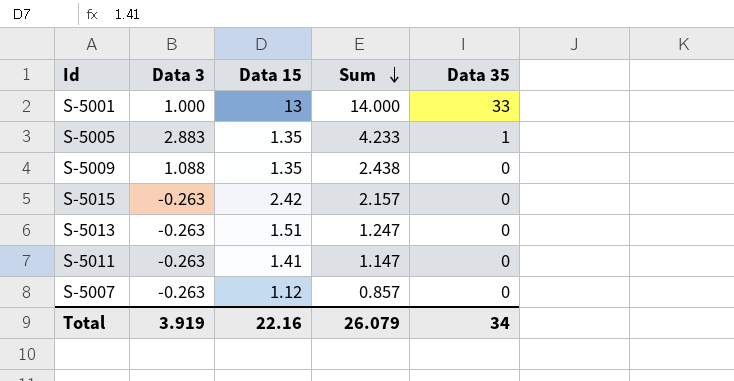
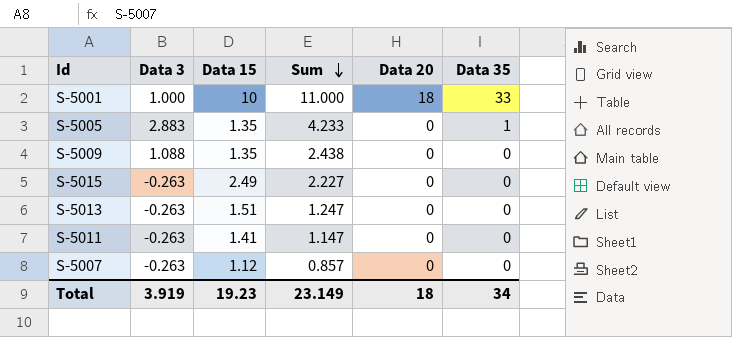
column Data 20 | position: none -> 5
S-5001 | Data 15: 13 -> 10
S-5001 | Sum: 14.000 -> 11.000
S-5015 | Data 15: 2.42 -> 2.49
S-5015 | Sum: 2.157 -> 2.227
Total | Data 15: 22.16 -> 19.23
Total | Sum: 26.079 -> 23.149

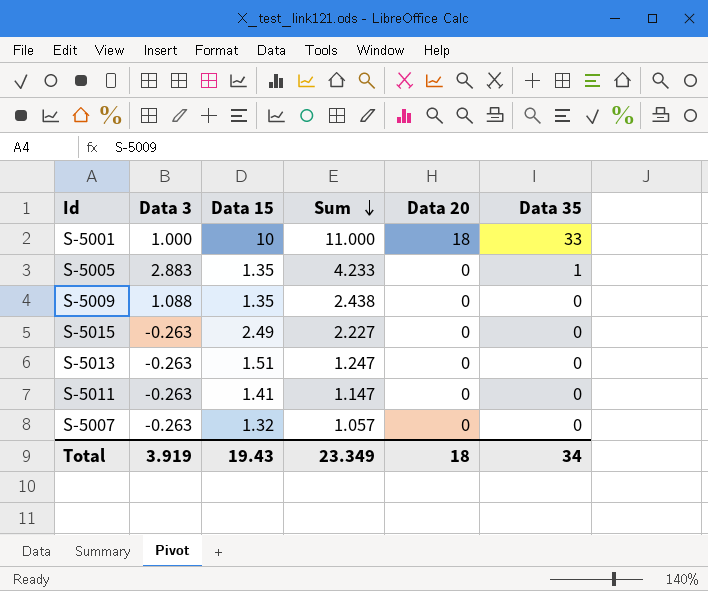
S-5007 | Data 15: 1.12 -> 1.32
S-5007 | Sum: 0.857 -> 1.057
Total | Data 15: 19.23 -> 19.43
Total | Sum: 23.149 -> 23.349

